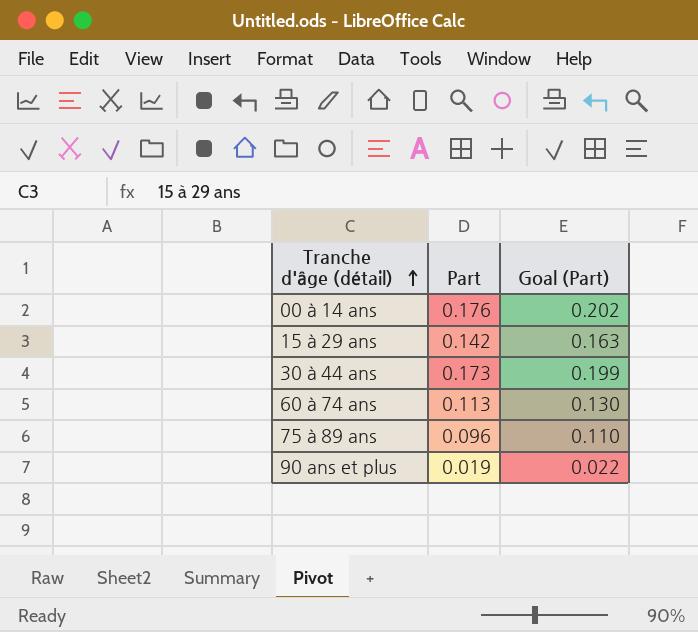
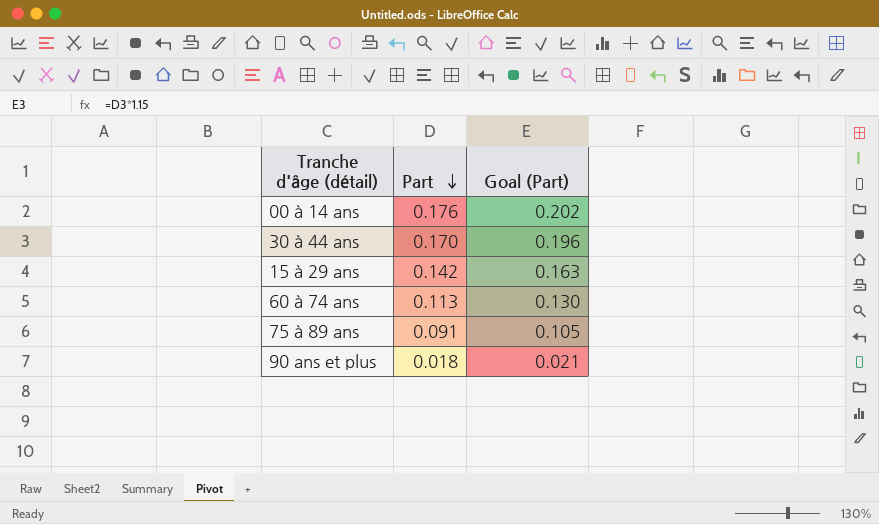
row order: Tranche d'âge (détail) ascending -> Part descending
30 à 44 ans | Part: 0.173 -> 0.170
30 à 44 ans | Goal (Part): 0.199 -> 0.196
75 à 89 ans | Part: 0.096 -> 0.091
75 à 89 ans | Goal (Part): 0.110 -> 0.105
90 ans et plus | Part: 0.019 -> 0.018
90 ans et plus | Goal (Part): 0.022 -> 0.021

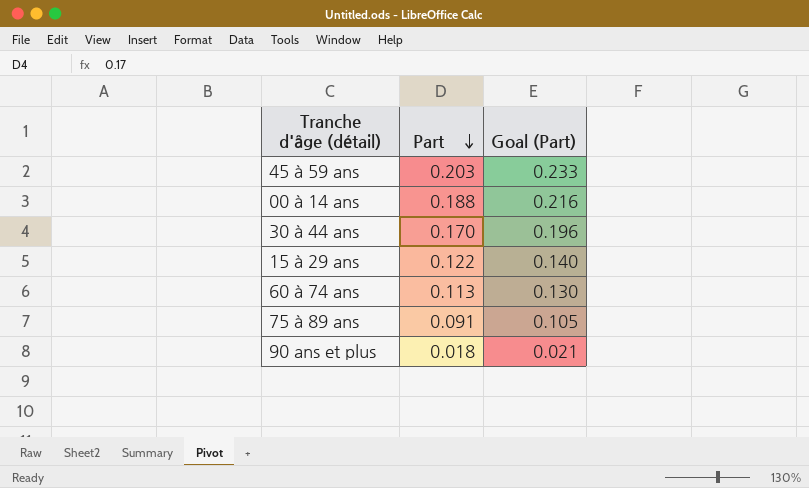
row 45 à 59 ans: none -> 0.203 | 0.233
00 à 14 ans | Part: 0.176 -> 0.188
00 à 14 ans | Goal (Part): 0.202 -> 0.216
15 à 29 ans | Part: 0.142 -> 0.122
15 à 29 ans | Goal (Part): 0.163 -> 0.140

